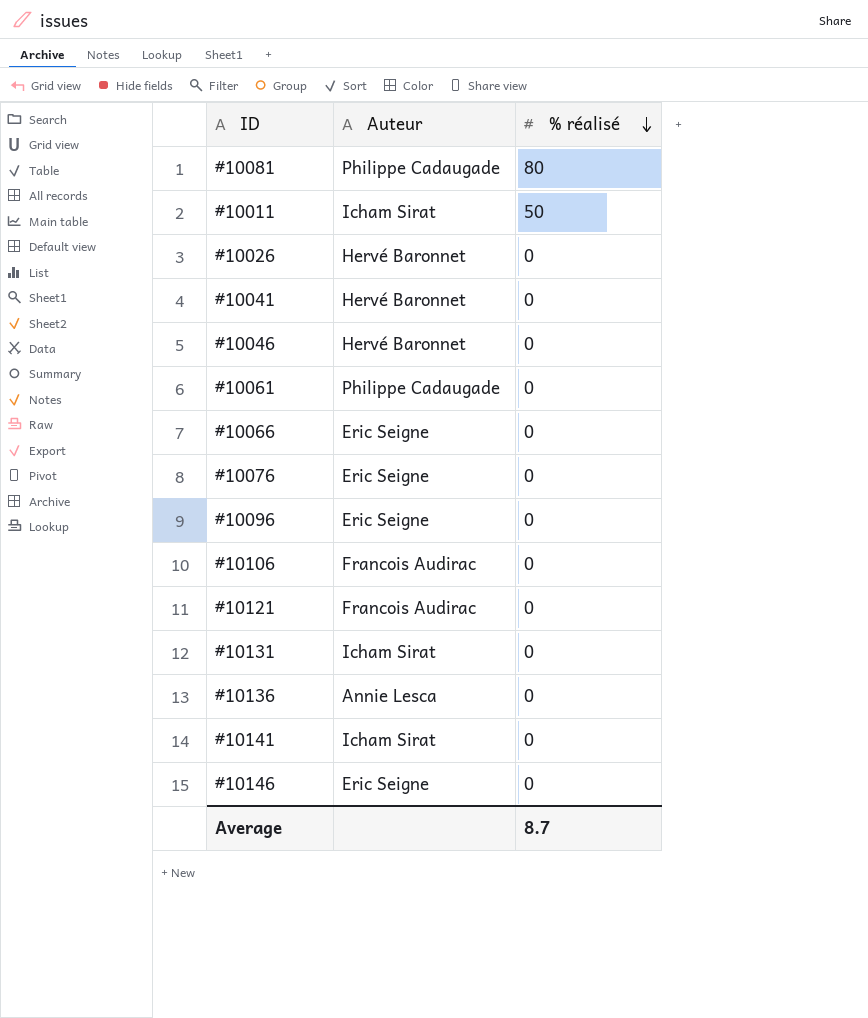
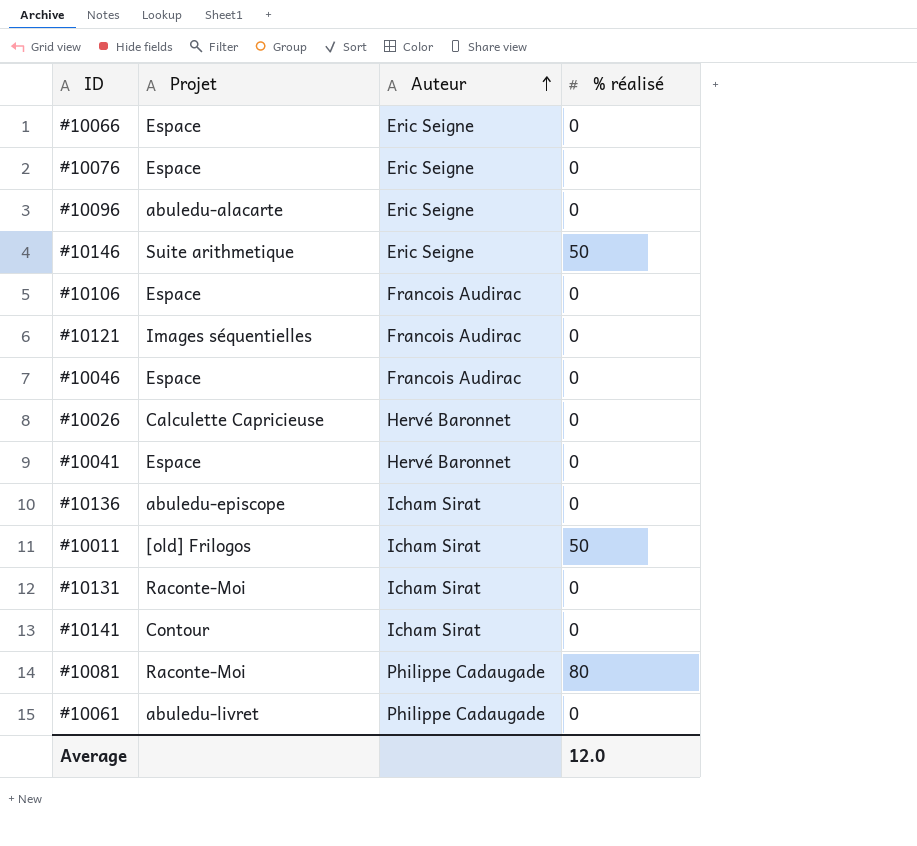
row order: % réalisé descending -> Auteur ascending
column Projet | position: none -> 2
#10146 | % réalisé: 0 -> 50
#10046 | Auteur: Hervé Baronnet -> Francois Audirac
#10136 | Auteur: Annie Lesca -> Icham Sirat
Average | % réalisé: 8.7 -> 12.0

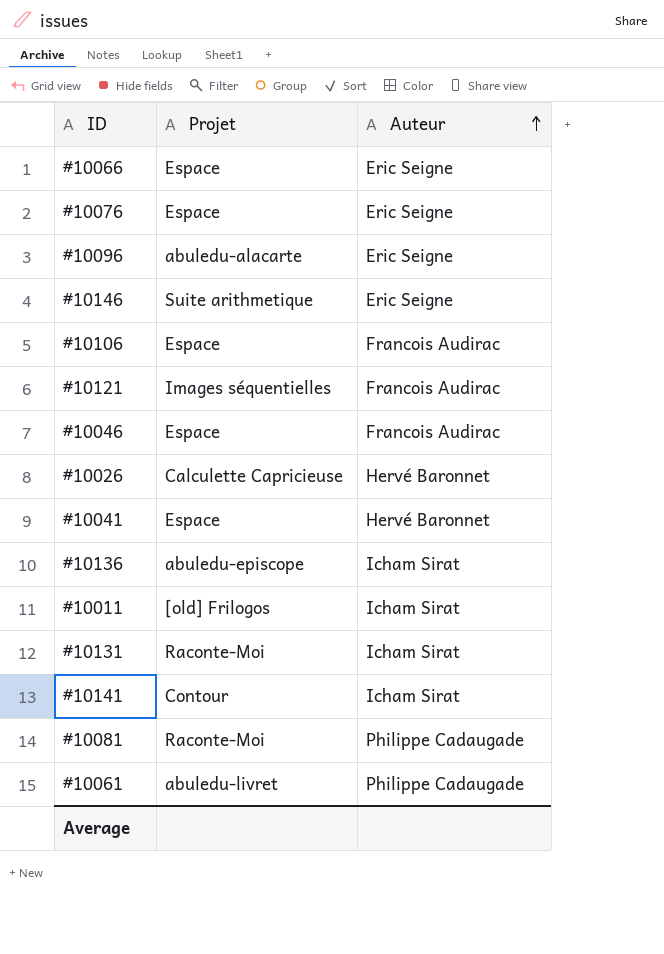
column % réalisé | position: 4 -> none

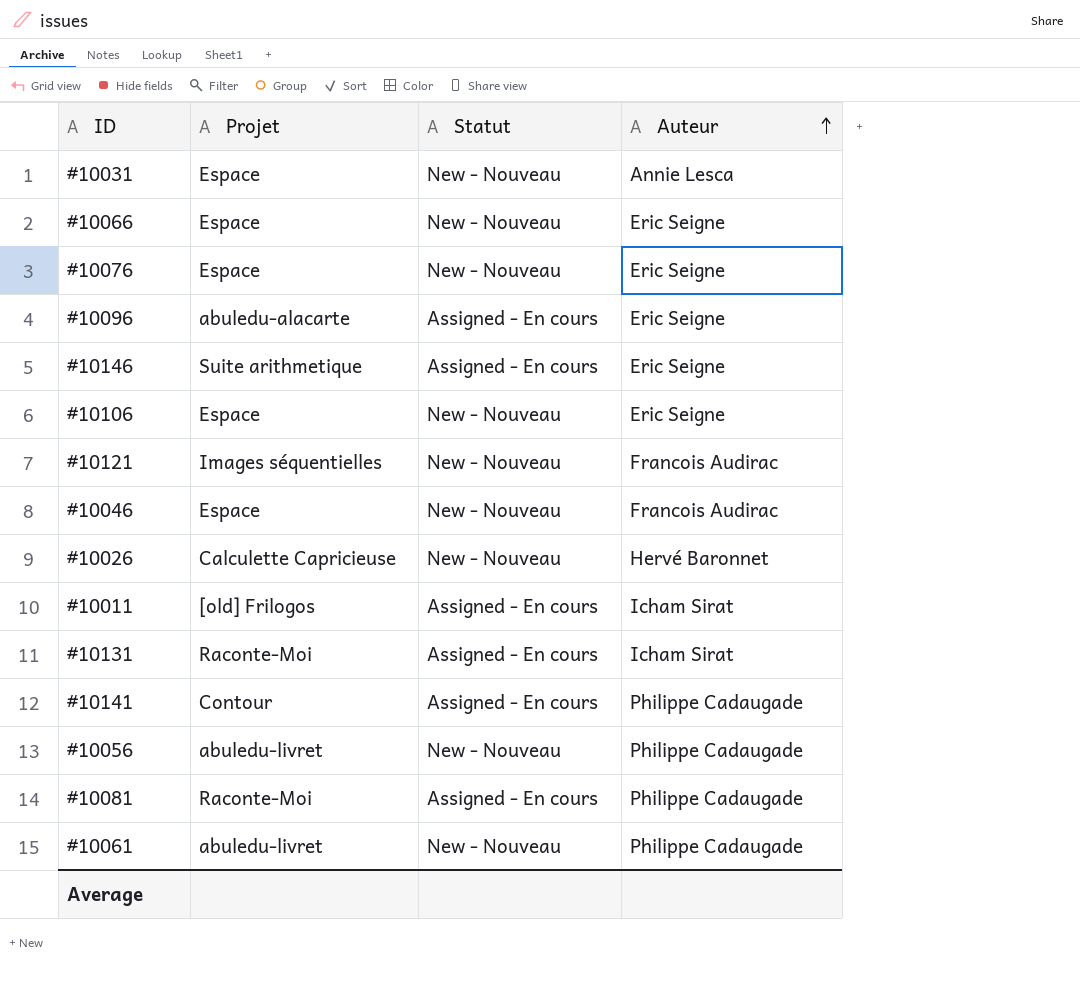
column Statut | position: none -> 3
row #10041: Espace | Hervé Baronnet -> none
row #10136: abuledu-episcope | Icham Sirat -> none
row #10031: none -> Espace | New - Nouveau | Annie Lesca
#10106 | Auteur: Francois Audirac -> Eric Seigne
#10141 | Auteur: Icham Sirat -> Philippe Cadaugade
row #10056: none -> abuledu-livret | New - Nouveau | Philippe Cadaugade

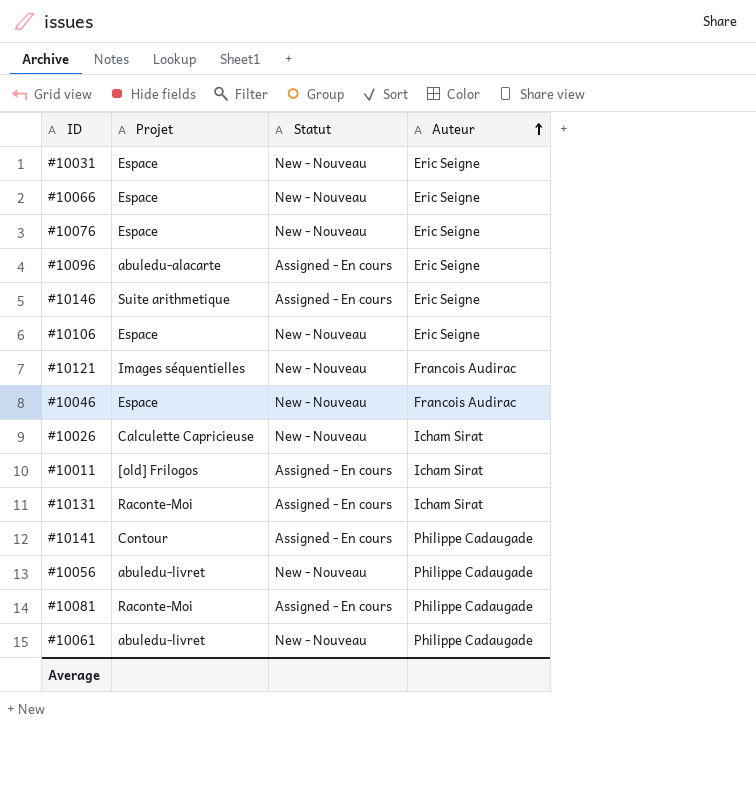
#10031 | Auteur: Annie Lesca -> Eric Seigne
#10026 | Auteur: Hervé Baronnet -> Icham Sirat

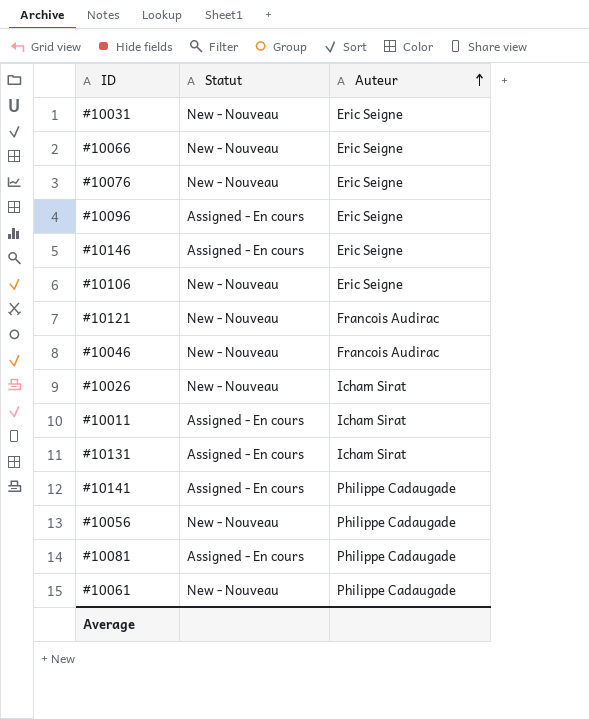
column Projet | position: 2 -> none

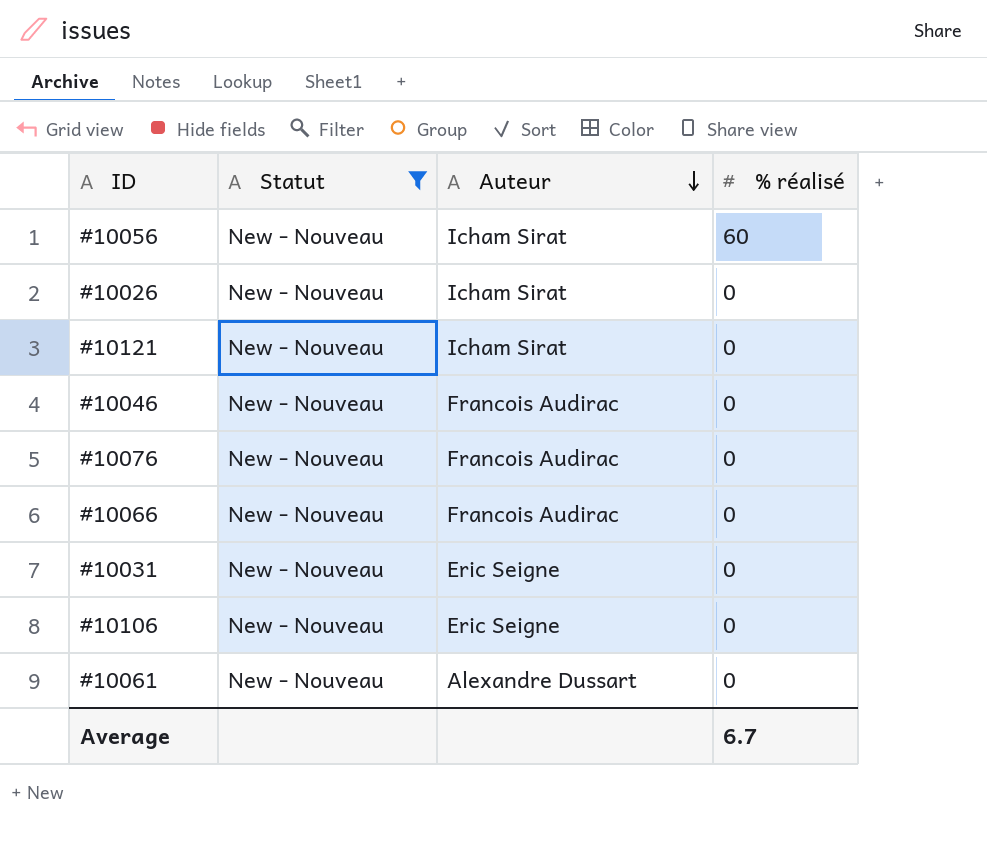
filter: none -> Statut = New - Nouveau
row order: Auteur ascending -> Auteur descending
column % réalisé | position: none -> 4
#10056 | Auteur: Philippe Cadaugade -> Icham Sirat
#10121 | Auteur: Francois Audirac -> Icham Sirat
#10076 | Auteur: Eric Seigne -> Francois Audirac
#10066 | Auteur: Eric Seigne -> Francois Audirac
#10061 | Auteur: Philippe Cadaugade -> Alexandre Dussart

